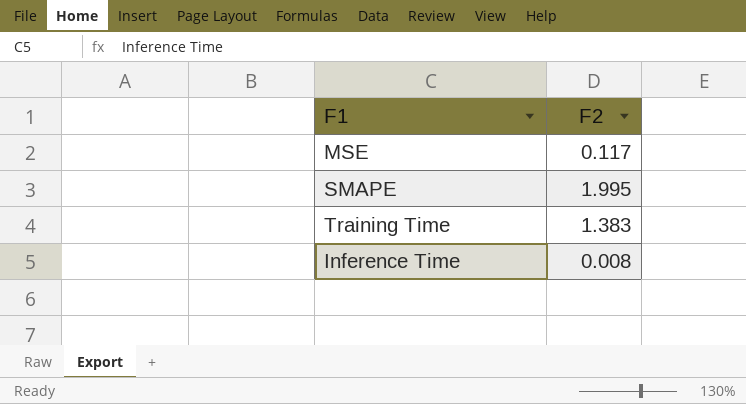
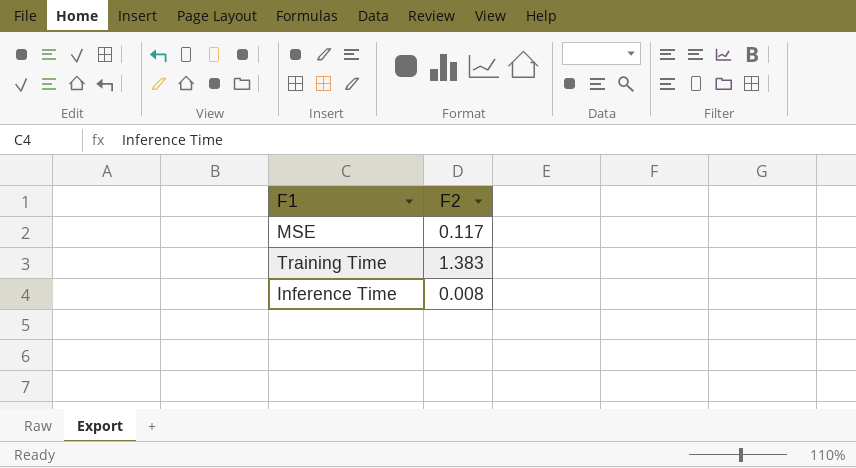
row SMAPE: 1.995 -> none

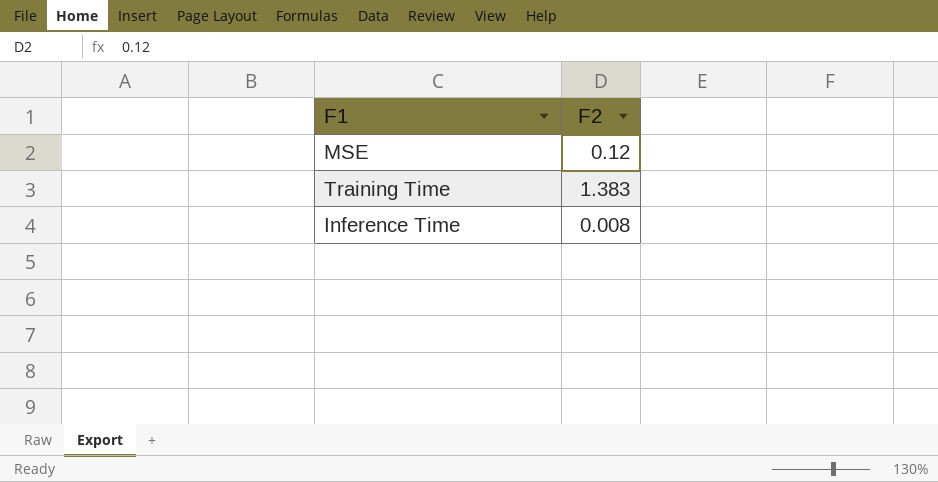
MSE | F2: 0.117 -> 0.12

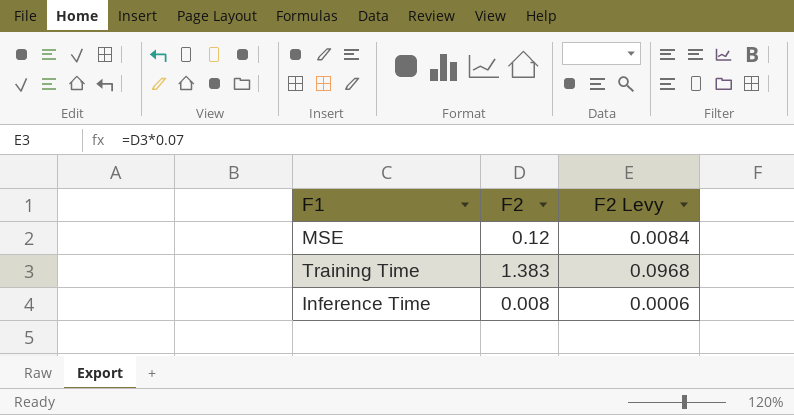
column F2 Levy | formula: none -> [F2] * 0.07

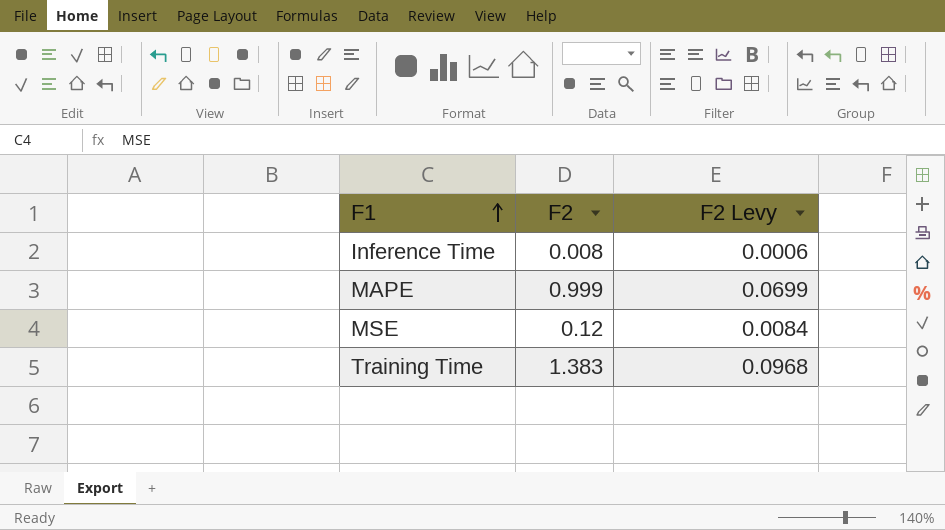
row order: none -> F1 ascending
row MAPE: none -> 0.999 | 0.0699

